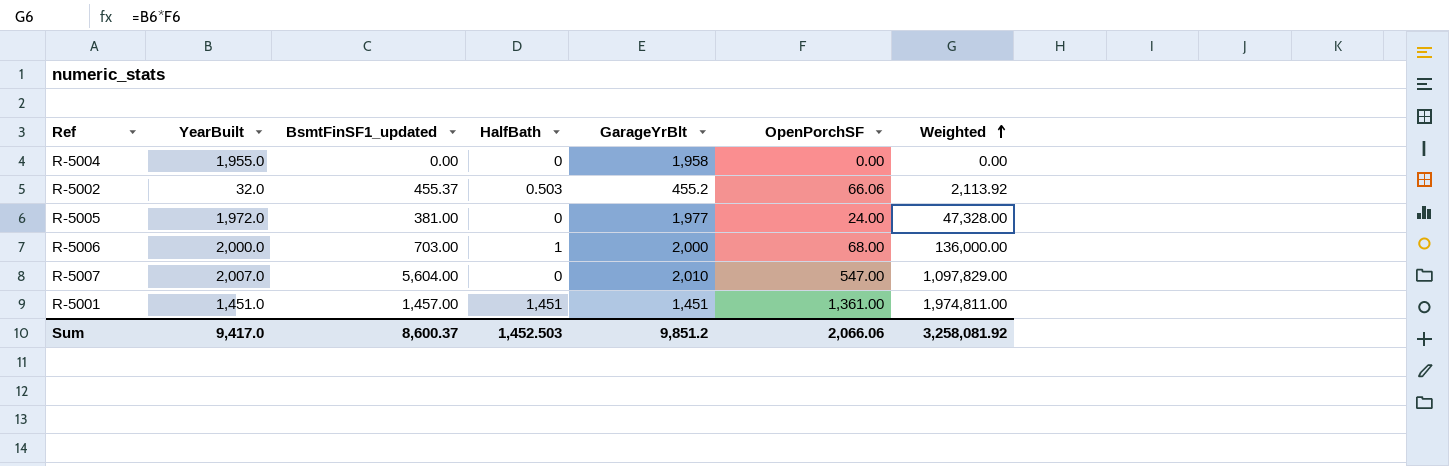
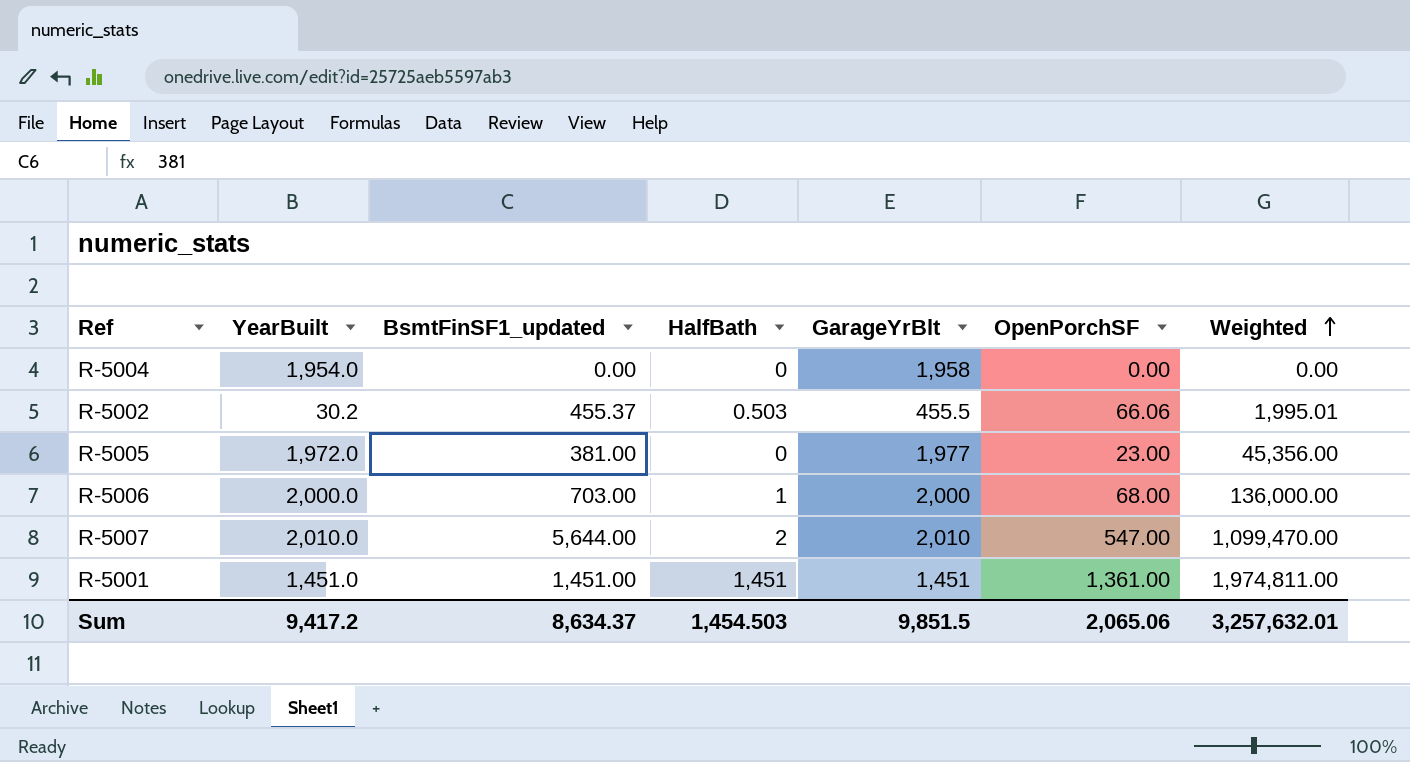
R-5004 | YearBuilt: 1,955.0 -> 1,954.0
R-5002 | YearBuilt: 32.0 -> 30.2
R-5002 | GarageYrBlt: 455.2 -> 455.5
R-5002 | Weighted: 2,113.92 -> 1,995.01
R-5005 | OpenPorchSF: 24.00 -> 23.00
R-5005 | Weighted: 47,328.00 -> 45,356.00
R-5007 | YearBuilt: 2,007.0 -> 2,010.0
R-5007 | BsmtFinSF1_updated: 5,604.00 -> 5,644.00
R-5007 | HalfBath: 0 -> 2
R-5007 | Weighted: 1,097,829.00 -> 1,099,470.00
R-5001 | BsmtFinSF1_updated: 1,457.00 -> 1,451.00
Sum | YearBuilt: 9,417.0 -> 9,417.2
Sum | BsmtFinSF1_updated: 8,600.37 -> 8,634.37
Sum | HalfBath: 1,452.503 -> 1,454.503
Sum | GarageYrBlt: 9,851.2 -> 9,851.5
Sum | OpenPorchSF: 2,066.06 -> 2,065.06
Sum | Weighted: 3,258,081.92 -> 3,257,632.01

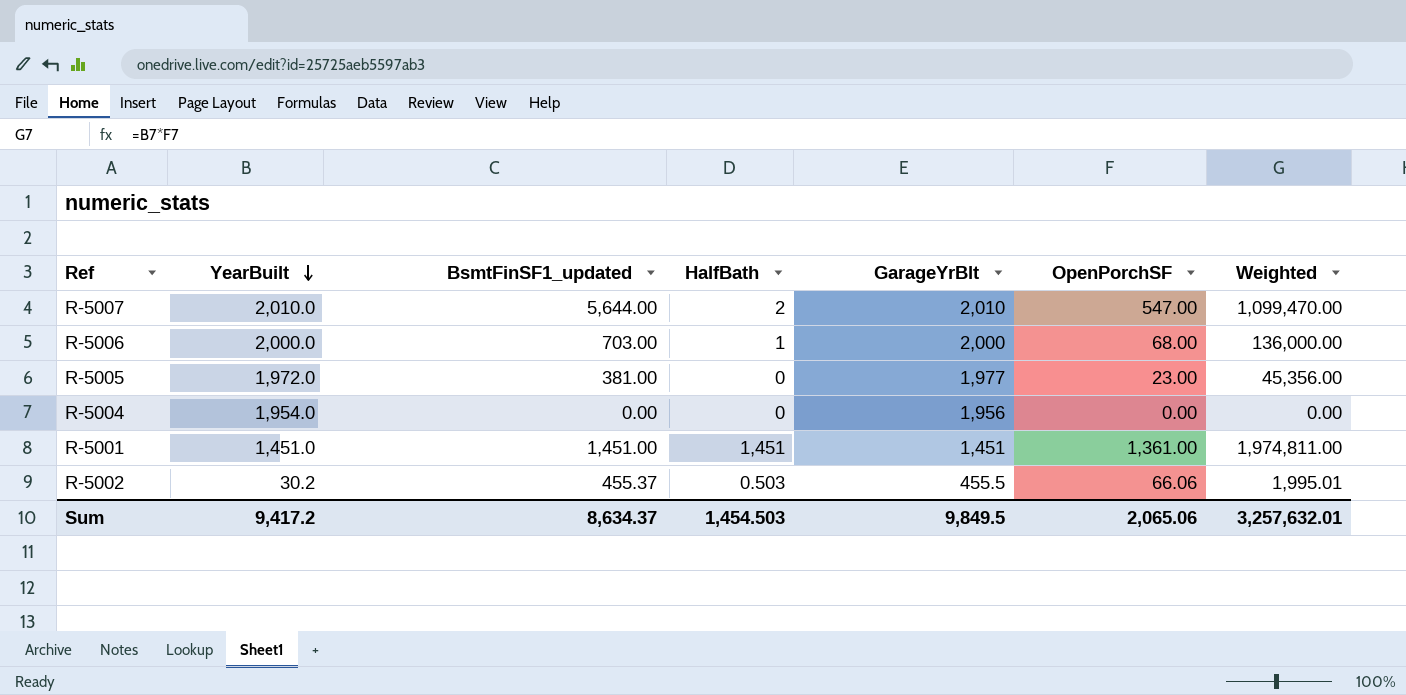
row order: Weighted ascending -> YearBuilt descending
R-5004 | GarageYrBlt: 1,958 -> 1,956
Sum | GarageYrBlt: 9,851.5 -> 9,849.5

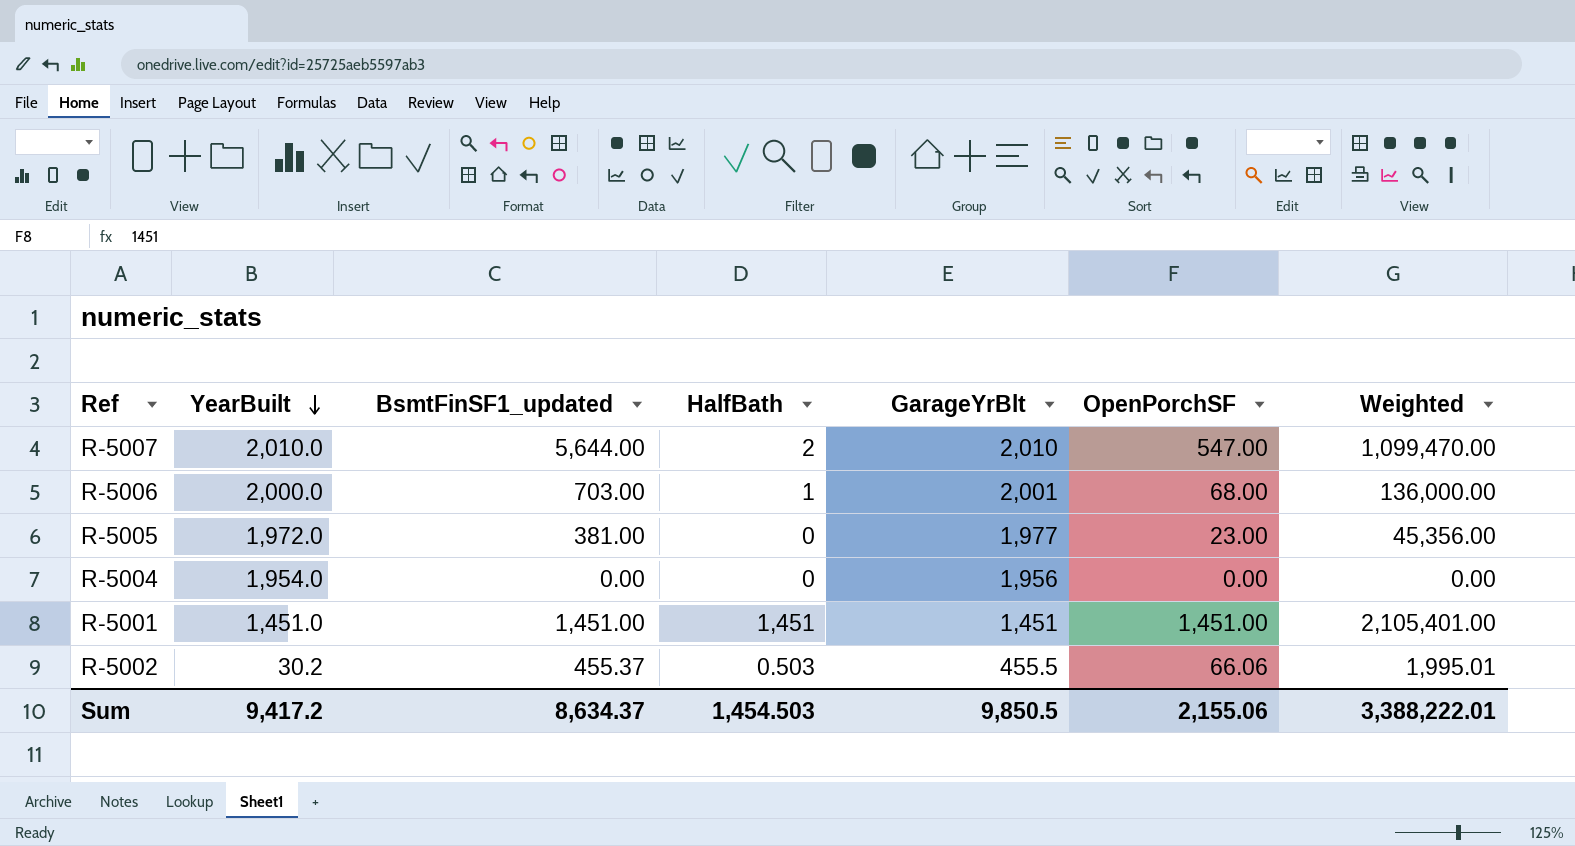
R-5006 | GarageYrBlt: 2,000 -> 2,001
R-5001 | OpenPorchSF: 1,361.00 -> 1,451.00
R-5001 | Weighted: 1,974,811.00 -> 2,105,401.00
Sum | GarageYrBlt: 9,849.5 -> 9,850.5
Sum | OpenPorchSF: 2,065.06 -> 2,155.06
Sum | Weighted: 3,257,632.01 -> 3,388,222.01

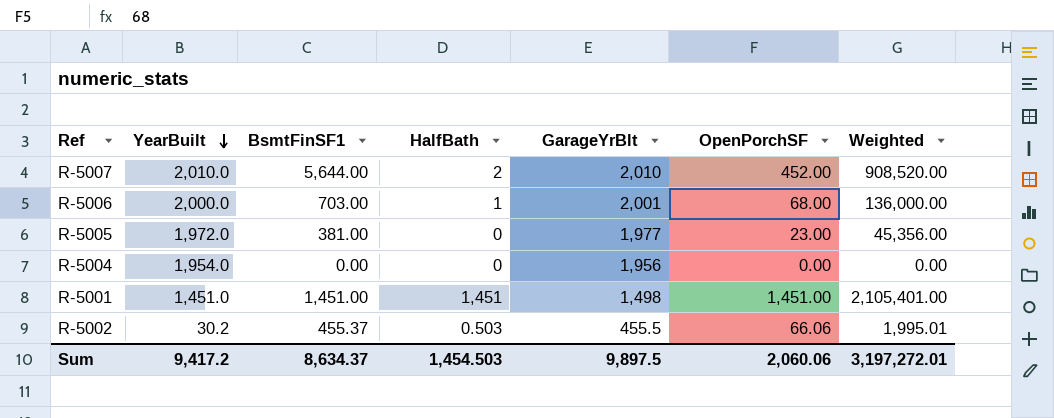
column name: BsmtFinSF1_updated -> BsmtFinSF1
R-5007 | OpenPorchSF: 547.00 -> 452.00
R-5007 | Weighted: 1,099,470.00 -> 908,520.00
R-5001 | GarageYrBlt: 1,451 -> 1,498
Sum | GarageYrBlt: 9,850.5 -> 9,897.5
Sum | OpenPorchSF: 2,155.06 -> 2,060.06
Sum | Weighted: 3,388,222.01 -> 3,197,272.01

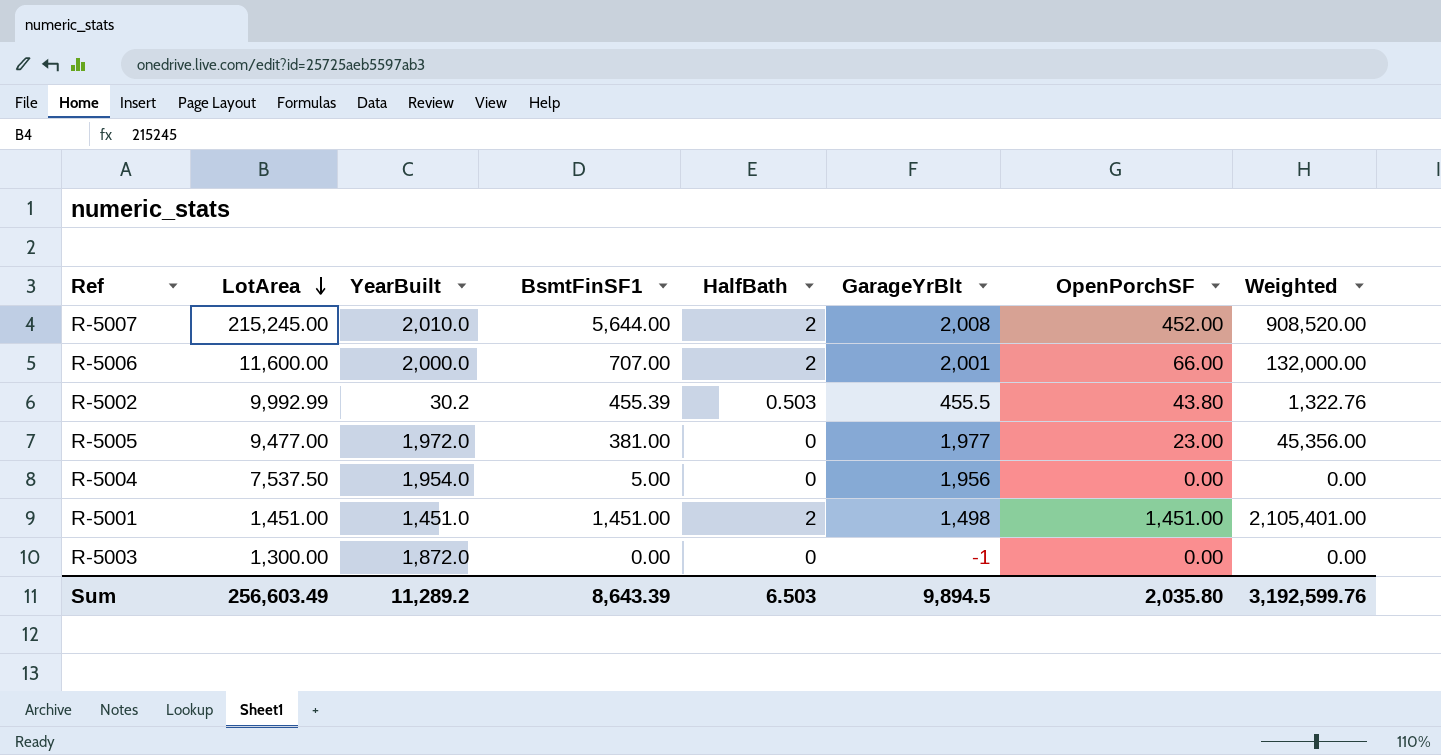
row order: YearBuilt descending -> LotArea descending
column LotArea | position: none -> 2
R-5007 | GarageYrBlt: 2,010 -> 2,008
R-5006 | BsmtFinSF1: 703.00 -> 707.00
R-5006 | HalfBath: 1 -> 2
R-5006 | OpenPorchSF: 68.00 -> 66.00
R-5006 | Weighted: 136,000.00 -> 132,000.00
R-5002 | BsmtFinSF1: 455.37 -> 455.39
R-5002 | OpenPorchSF: 66.06 -> 43.80
R-5002 | Weighted: 1,995.01 -> 1,322.76
R-5004 | BsmtFinSF1: 0.00 -> 5.00
R-5001 | HalfBath: 1,451 -> 2
row R-5003: none -> 1,300.00 | 1,872.0 | 0.00 | 0 | -1 | 0.00 | 0.00
Sum | YearBuilt: 9,417.2 -> 11,289.2
Sum | BsmtFinSF1: 8,634.37 -> 8,643.39
Sum | HalfBath: 1,454.503 -> 6.503
Sum | GarageYrBlt: 9,897.5 -> 9,894.5
Sum | OpenPorchSF: 2,060.06 -> 2,035.80
Sum | Weighted: 3,197,272.01 -> 3,192,599.76

